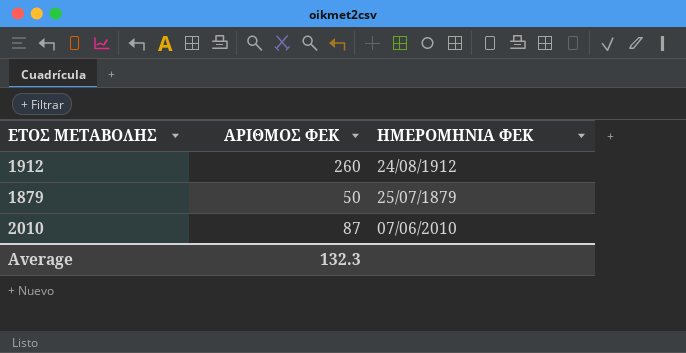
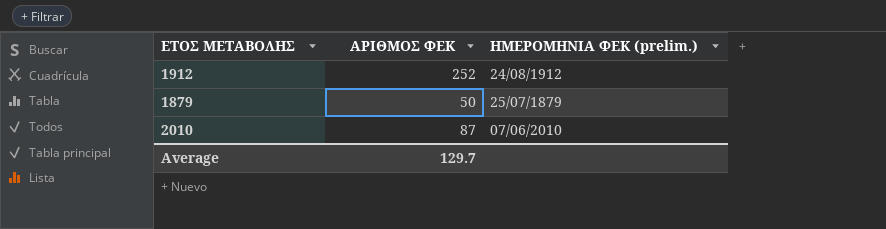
column name: ΗΜΕΡΟΜΗΝΙΑ ΦΕΚ -> ΗΜΕΡΟΜΗΝΙΑ ΦΕΚ (prelim.)
1912 | ΑΡΙΘΜΟΣ ΦΕΚ: 260 -> 252
Average | ΑΡΙΘΜΟΣ ΦΕΚ: 132.3 -> 129.7

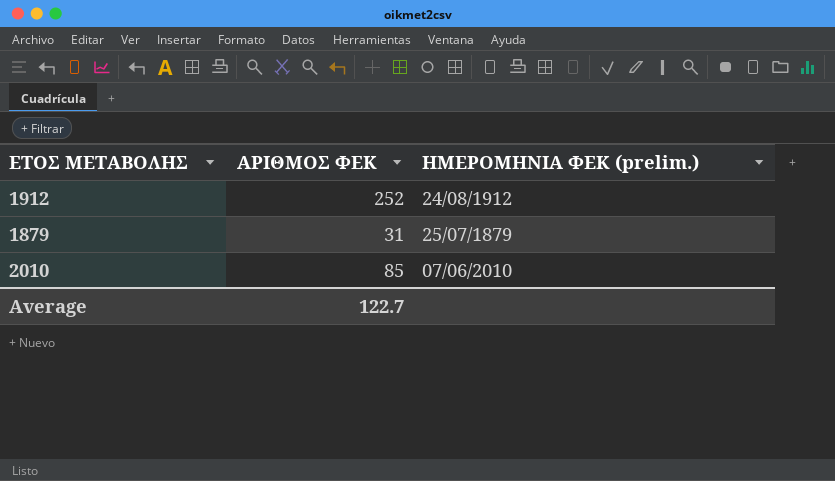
1879 | ΑΡΙΘΜΟΣ ΦΕΚ: 50 -> 31
2010 | ΑΡΙΘΜΟΣ ΦΕΚ: 87 -> 85
Average | ΑΡΙΘΜΟΣ ΦΕΚ: 129.7 -> 122.7

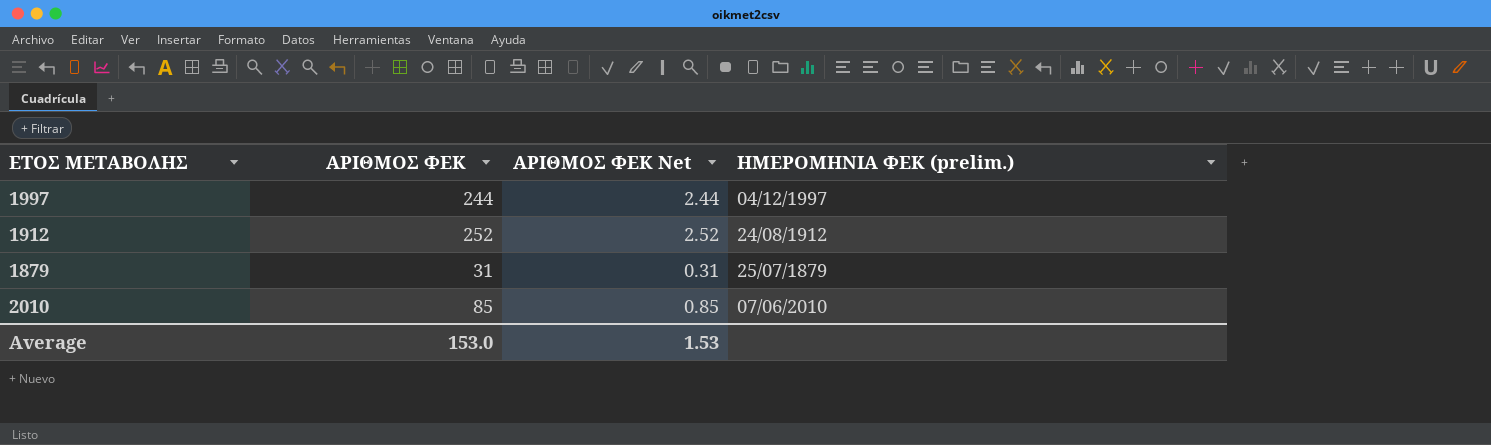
column ΑΡΙΘΜΟΣ ΦΕΚ Net | formula: none -> [ΑΡΙΘΜΟΣ ΦΕΚ] * 0.01
row 1997: none -> 244 | 2.44 | 04/12/1997
Average | ΑΡΙΘΜΟΣ ΦΕΚ: 122.7 -> 153.0

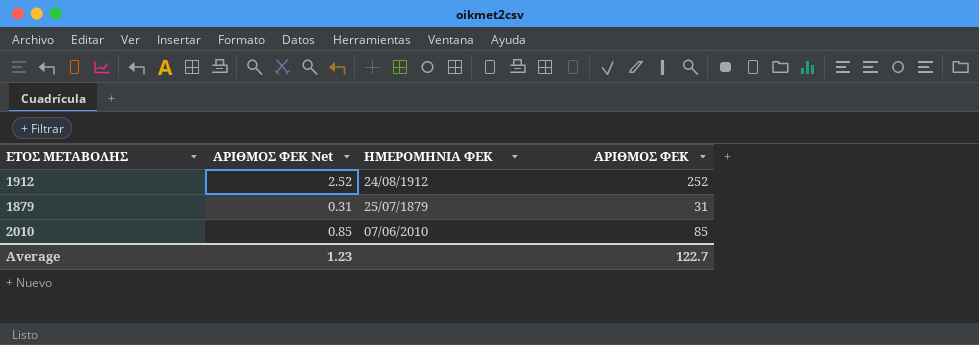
column name: ΗΜΕΡΟΜΗΝΙΑ ΦΕΚ (prelim.) -> ΗΜΕΡΟΜΗΝΙΑ ΦΕΚ
column ΑΡΙΘΜΟΣ ΦΕΚ | position: 2 -> 4
row 1997: 244 | 2.44 | 04/12/1997 -> none
Average | ΑΡΙΘΜΟΣ ΦΕΚ Net: 1.53 -> 1.23
Average | ΑΡΙΘΜΟΣ ΦΕΚ: 153.0 -> 122.7

